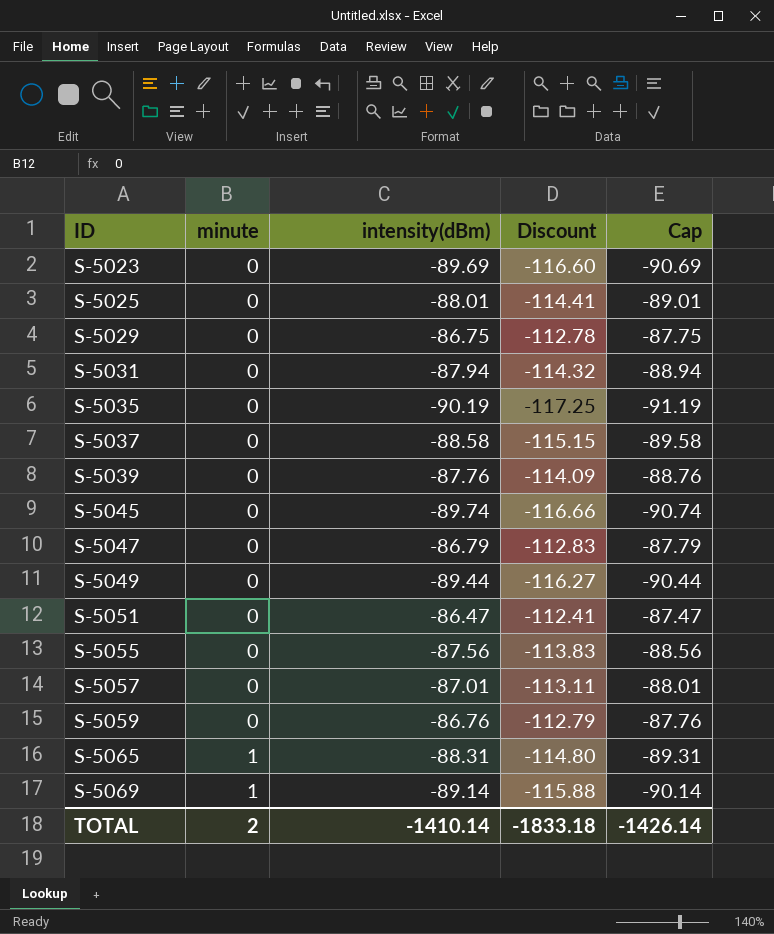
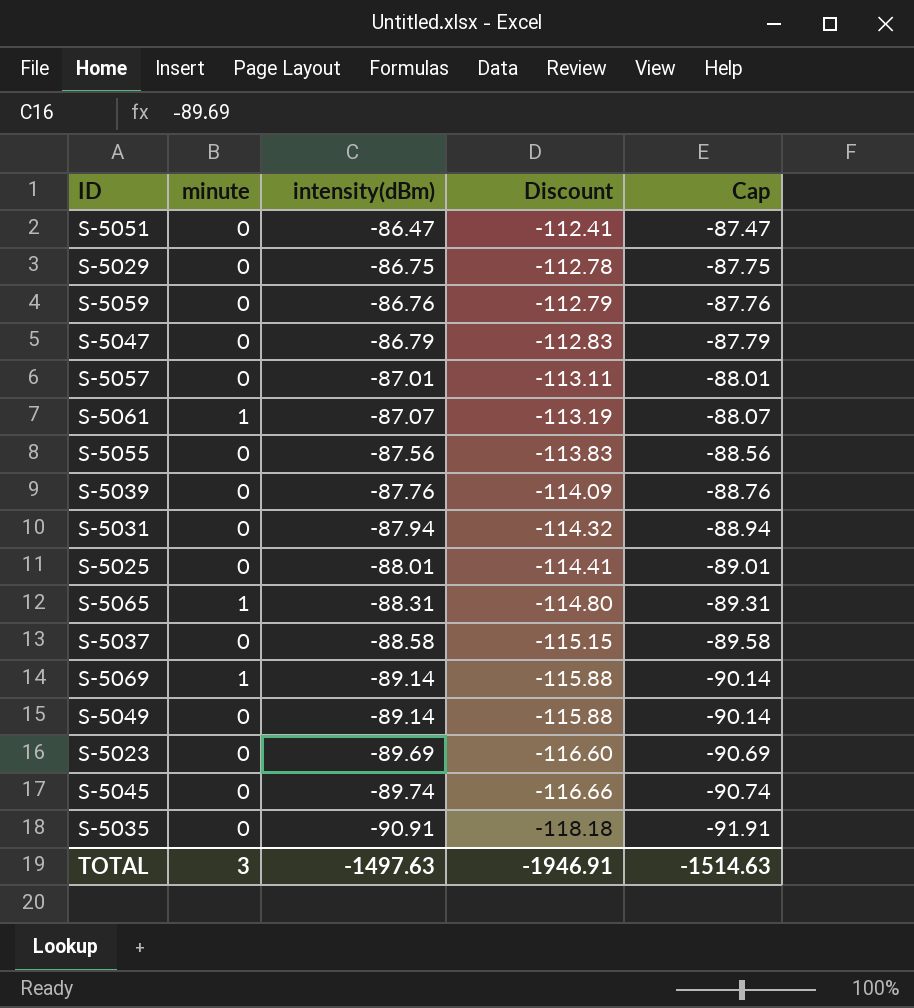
row order: ID ascending -> intensity(dBm) descending
row S-5061: none -> 1 | -87.07 | -113.19 | -88.07
S-5049 | intensity(dBm): -89.44 -> -89.14
S-5049 | Discount: -116.27 -> -115.88
S-5049 | Cap: -90.44 -> -90.14
S-5035 | intensity(dBm): -90.19 -> -90.91
S-5035 | Discount: -117.25 -> -118.18
S-5035 | Cap: -91.19 -> -91.91
TOTAL | minute: 2 -> 3
TOTAL | intensity(dBm): -1410.14 -> -1497.63
TOTAL | Discount: -1833.18 -> -1946.91
TOTAL | Cap: -1426.14 -> -1514.63

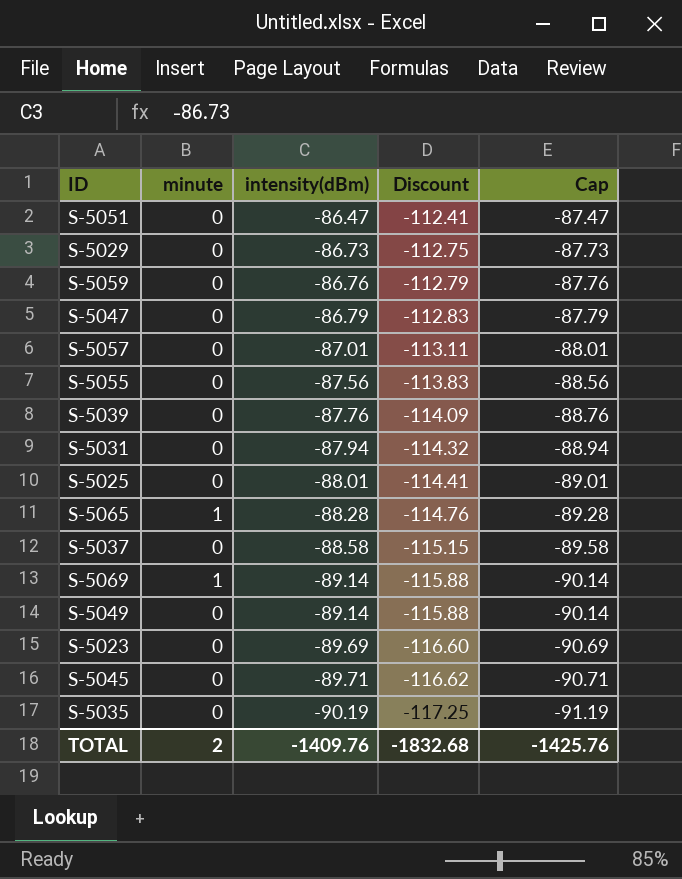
row S-5061: 1 | -87.07 | -113.19 | -88.07 -> none
S-5029 | intensity(dBm): -86.75 -> -86.73
S-5029 | Discount: -112.78 -> -112.75
S-5029 | Cap: -87.75 -> -87.73
S-5065 | intensity(dBm): -88.31 -> -88.28
S-5065 | Discount: -114.80 -> -114.76
S-5065 | Cap: -89.31 -> -89.28
S-5045 | intensity(dBm): -89.74 -> -89.71
S-5045 | Discount: -116.66 -> -116.62
S-5045 | Cap: -90.74 -> -90.71
S-5035 | intensity(dBm): -90.91 -> -90.19
S-5035 | Discount: -118.18 -> -117.25
S-5035 | Cap: -91.91 -> -91.19
TOTAL | minute: 3 -> 2
TOTAL | intensity(dBm): -1497.63 -> -1409.76
TOTAL | Discount: -1946.91 -> -1832.68
TOTAL | Cap: -1514.63 -> -1425.76

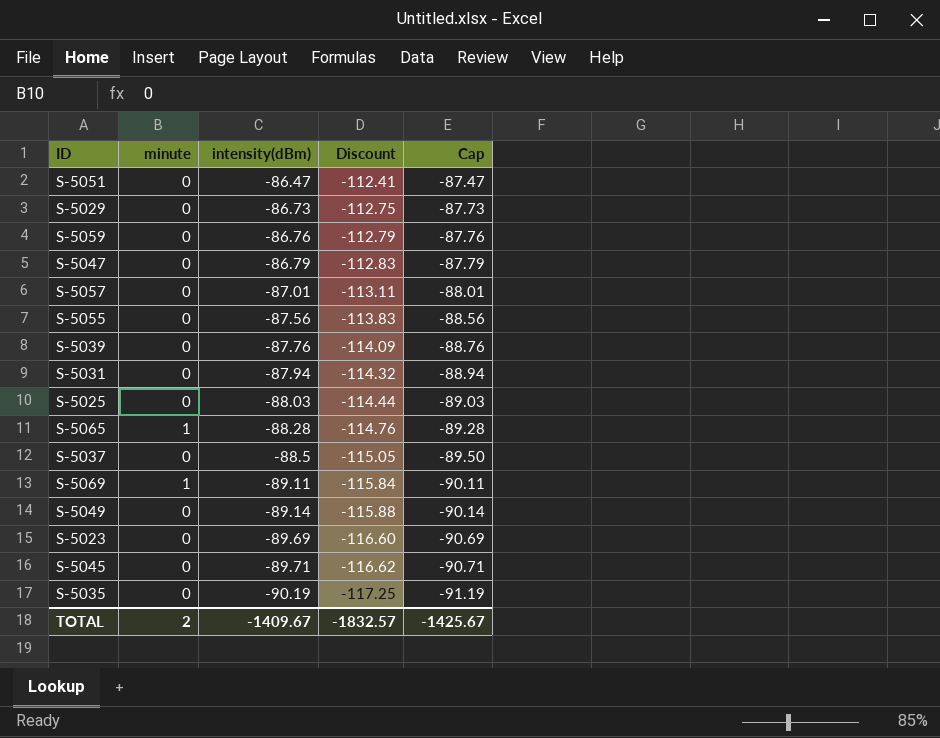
S-5025 | intensity(dBm): -88.01 -> -88.03
S-5025 | Discount: -114.41 -> -114.44
S-5025 | Cap: -89.01 -> -89.03
S-5037 | intensity(dBm): -88.58 -> -88.5
S-5037 | Discount: -115.15 -> -115.05
S-5037 | Cap: -89.58 -> -89.50
S-5069 | intensity(dBm): -89.14 -> -89.11
S-5069 | Discount: -115.88 -> -115.84
S-5069 | Cap: -90.14 -> -90.11
TOTAL | intensity(dBm): -1409.76 -> -1409.67
TOTAL | Discount: -1832.68 -> -1832.57
TOTAL | Cap: -1425.76 -> -1425.67

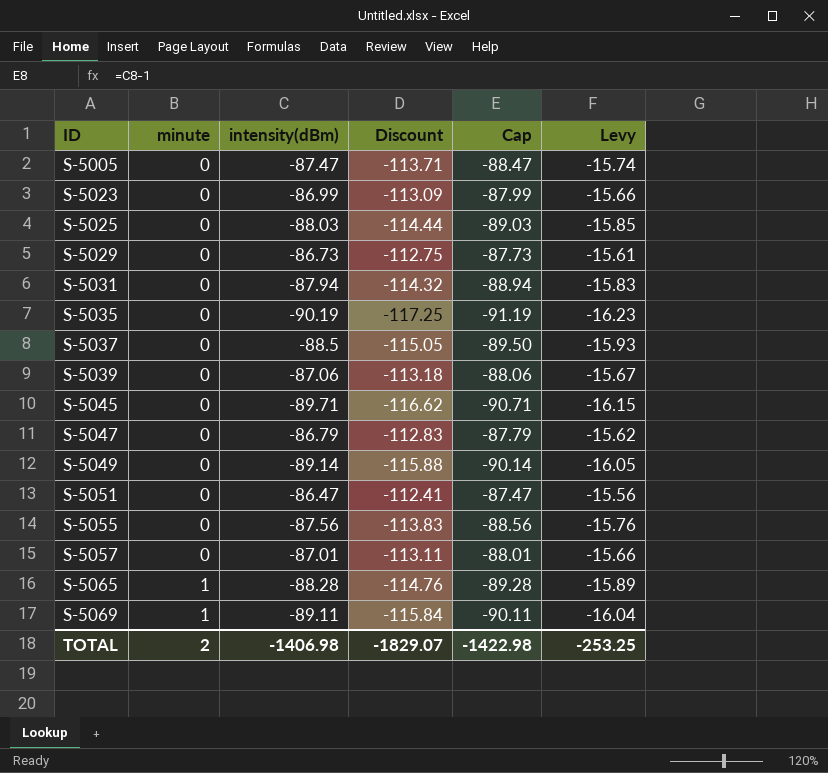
row order: intensity(dBm) descending -> ID ascending
column Levy | formula: none -> [intensity(dBm)] * 0.18
row S-5059: 0 | -86.76 | -112.79 | -87.76 -> none
row S-5005: none -> 0 | -87.47 | -113.71 | -88.47 | -15.74
S-5023 | intensity(dBm): -89.69 -> -86.99
S-5023 | Discount: -116.60 -> -113.09
S-5023 | Cap: -90.69 -> -87.99
S-5039 | intensity(dBm): -87.76 -> -87.06
S-5039 | Discount: -114.09 -> -113.18
S-5039 | Cap: -88.76 -> -88.06
TOTAL | intensity(dBm): -1409.67 -> -1406.98
TOTAL | Discount: -1832.57 -> -1829.07
TOTAL | Cap: -1425.67 -> -1422.98

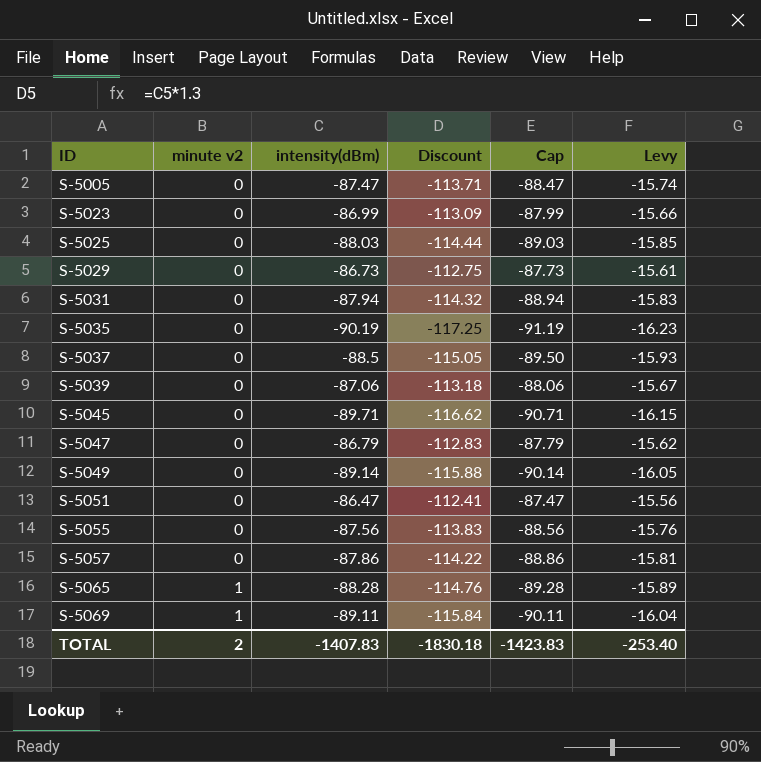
column name: minute -> minute v2
S-5057 | intensity(dBm): -87.01 -> -87.86
S-5057 | Discount: -113.11 -> -114.22
S-5057 | Cap: -88.01 -> -88.86
S-5057 | Levy: -15.66 -> -15.81
TOTAL | intensity(dBm): -1406.98 -> -1407.83
TOTAL | Discount: -1829.07 -> -1830.18
TOTAL | Cap: -1422.98 -> -1423.83
TOTAL | Levy: -253.25 -> -253.40

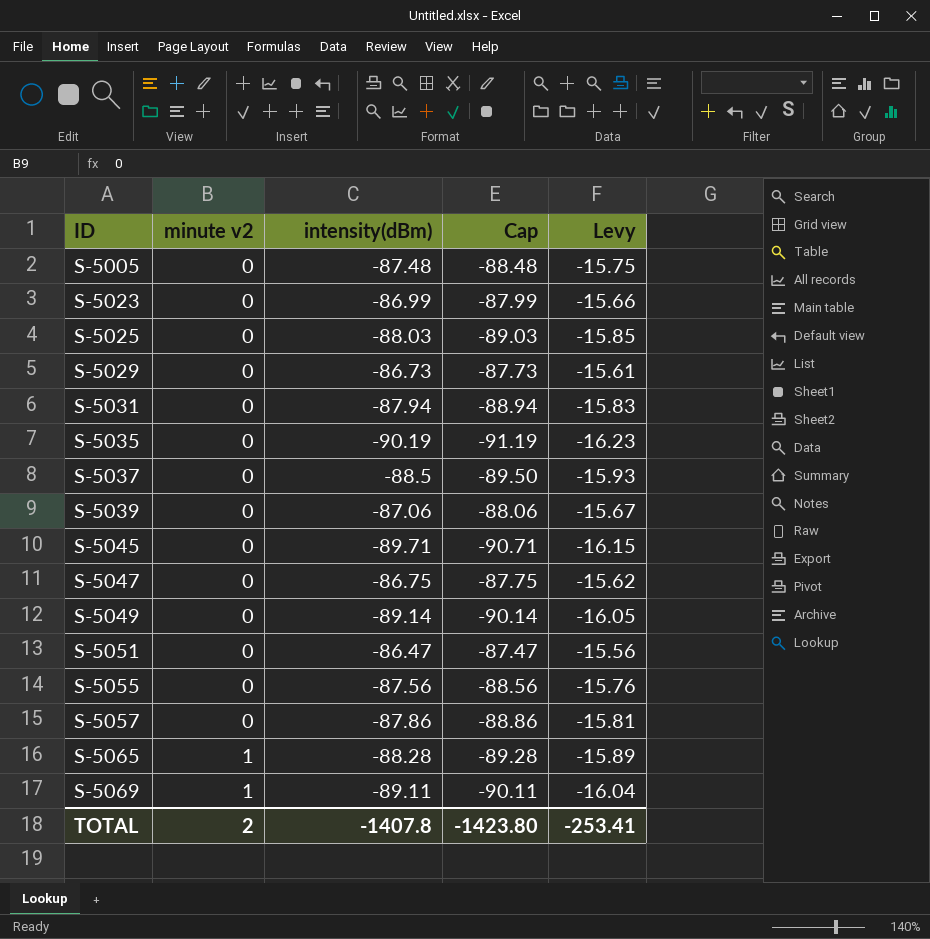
column Discount | formula: [intensity(dBm)] * 1.3 -> none
S-5005 | intensity(dBm): -87.47 -> -87.48
S-5005 | Cap: -88.47 -> -88.48
S-5005 | Levy: -15.74 -> -15.75
S-5047 | intensity(dBm): -86.79 -> -86.75
S-5047 | Cap: -87.79 -> -87.75
TOTAL | intensity(dBm): -1407.83 -> -1407.8
TOTAL | Cap: -1423.83 -> -1423.80
TOTAL | Levy: -253.40 -> -253.41

